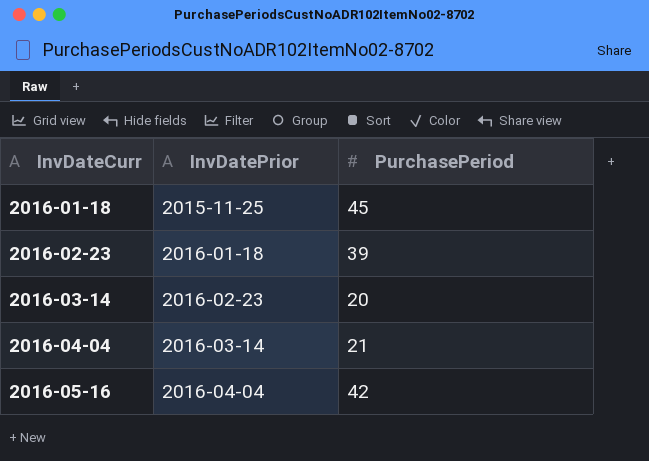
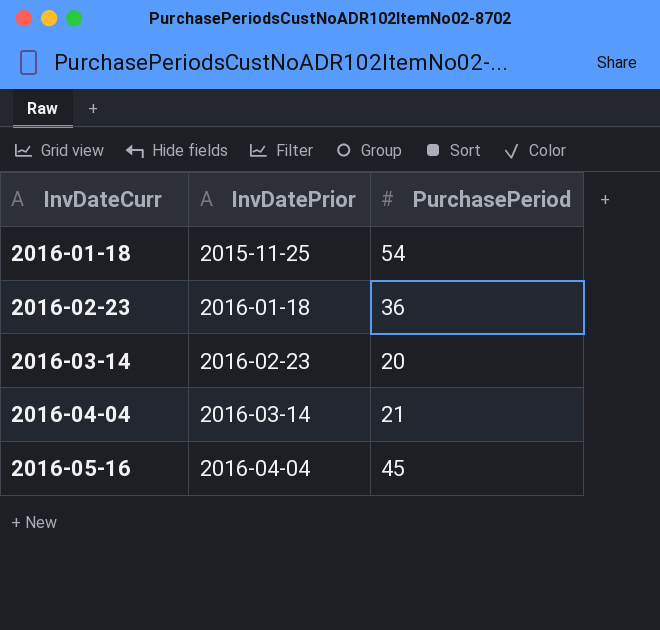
2016-01-18 | PurchasePeriod: 45 -> 54
2016-02-23 | PurchasePeriod: 39 -> 36
2016-05-16 | PurchasePeriod: 42 -> 45

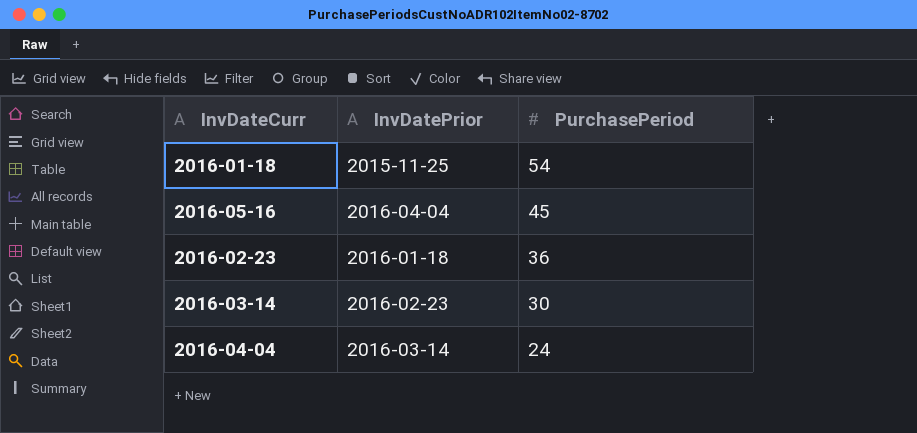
row order: InvDateCurr ascending -> PurchasePeriod descending
2016-03-14 | PurchasePeriod: 20 -> 30
2016-04-04 | PurchasePeriod: 21 -> 24

